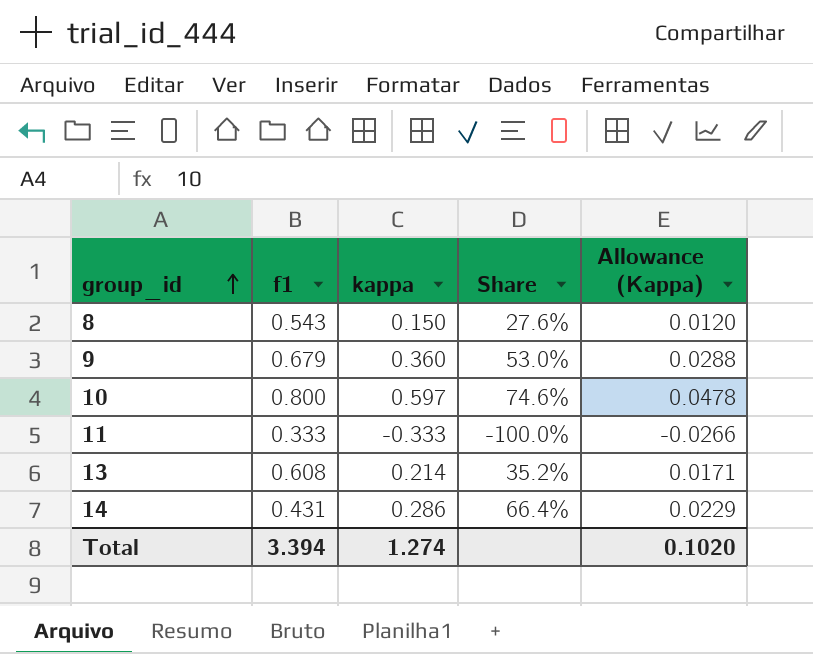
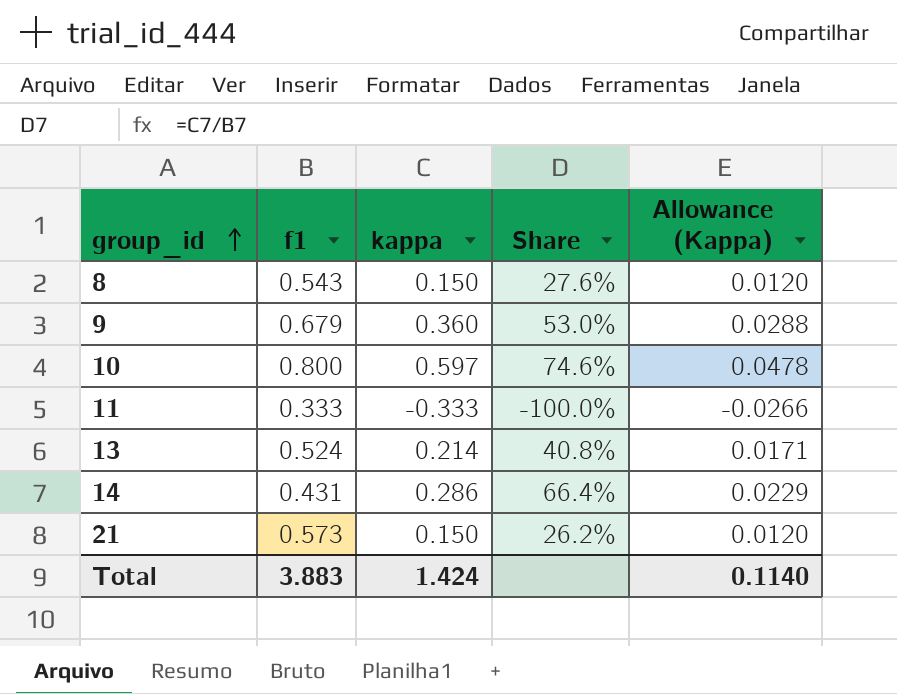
13 | f1: 0.608 -> 0.524
13 | Share: 35.2% -> 40.8%
row 21: none -> 0.573 | 0.150 | 26.2% | 0.0120
Total | f1: 3.394 -> 3.883
Total | kappa: 1.274 -> 1.424
Total | Allowance (Kappa): 0.1020 -> 0.1140

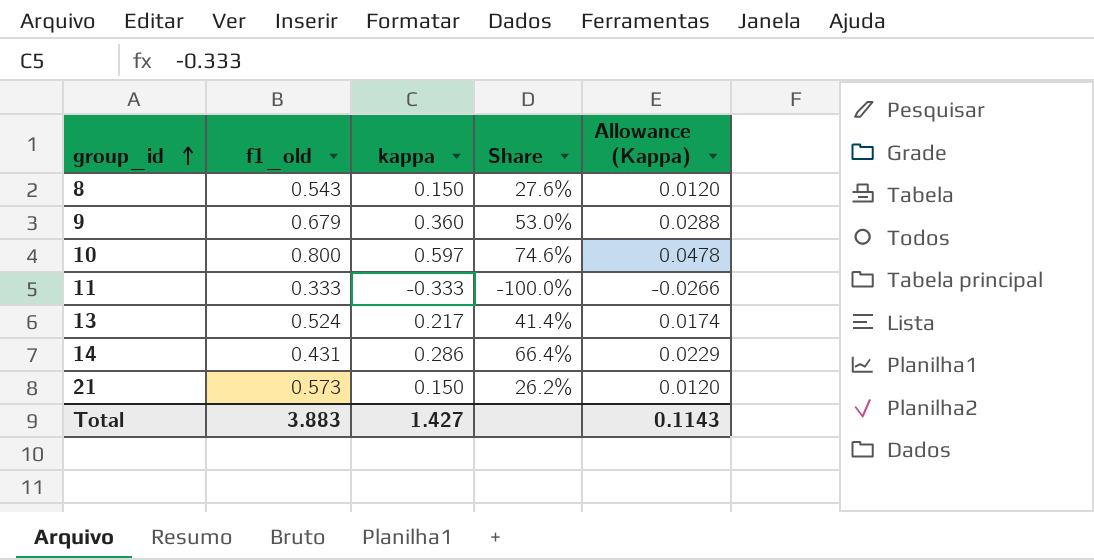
column name: f1 -> f1_old
13 | kappa: 0.214 -> 0.217
13 | Share: 40.8% -> 41.4%
13 | Allowance (Kappa): 0.0171 -> 0.0174
Total | kappa: 1.424 -> 1.427
Total | Allowance (Kappa): 0.1140 -> 0.1143

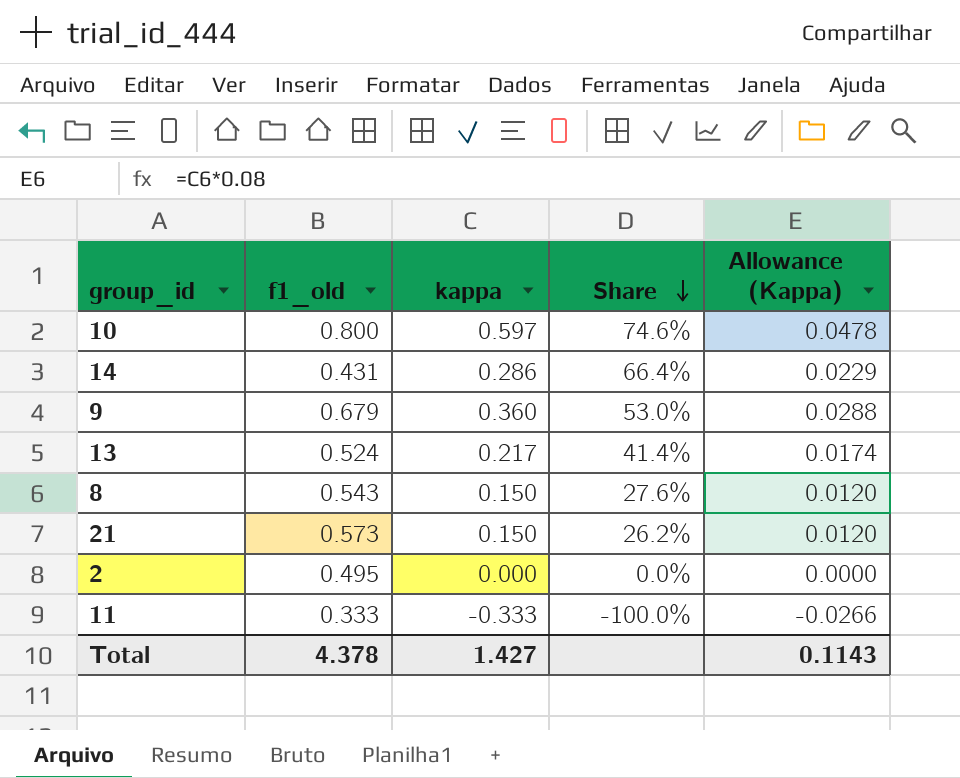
row order: group_id ascending -> Share descending
row 2: none -> 0.495 | 0.000 | 0.0% | 0.0000
Total | f1_old: 3.883 -> 4.378

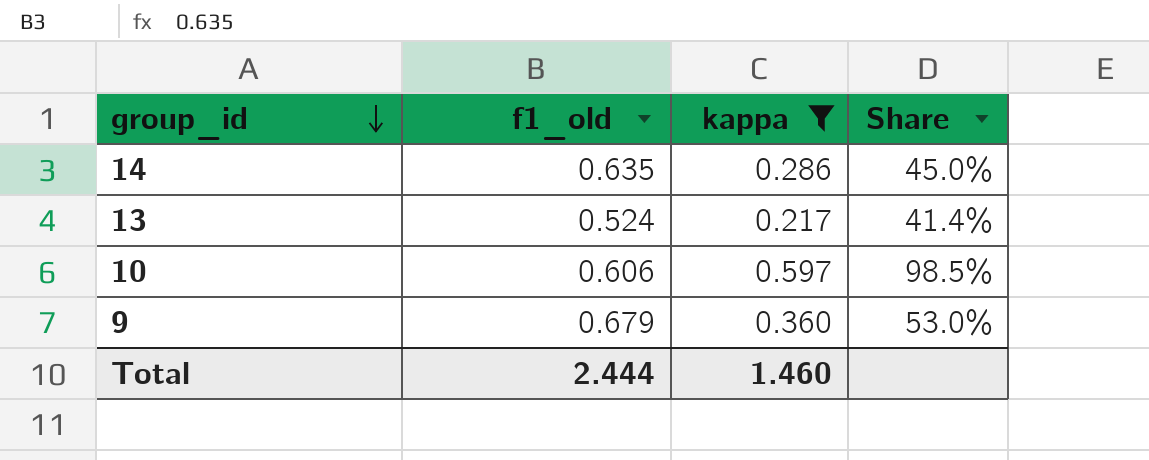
filter: none -> kappa >= 0.217
row order: Share descending -> group_id descending
column Allowance (Kappa) | formula: [kappa] * 0.08 -> none
14 | f1_old: 0.431 -> 0.635
14 | Share: 66.4% -> 45.0%
10 | f1_old: 0.800 -> 0.606
10 | Share: 74.6% -> 98.5%
Total | f1_old: 4.378 -> 2.444
Total | kappa: 1.427 -> 1.460

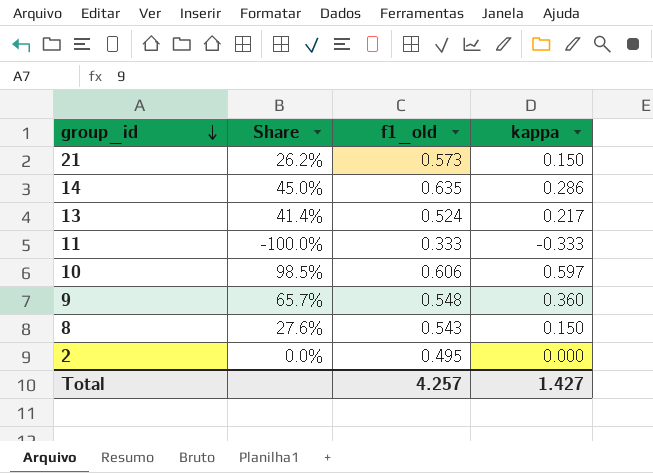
filter: kappa >= 0.217 -> none
column Share | position: 4 -> 2
9 | Share: 53.0% -> 65.7%
9 | f1_old: 0.679 -> 0.548
Total | f1_old: 2.444 -> 4.257
Total | kappa: 1.460 -> 1.427

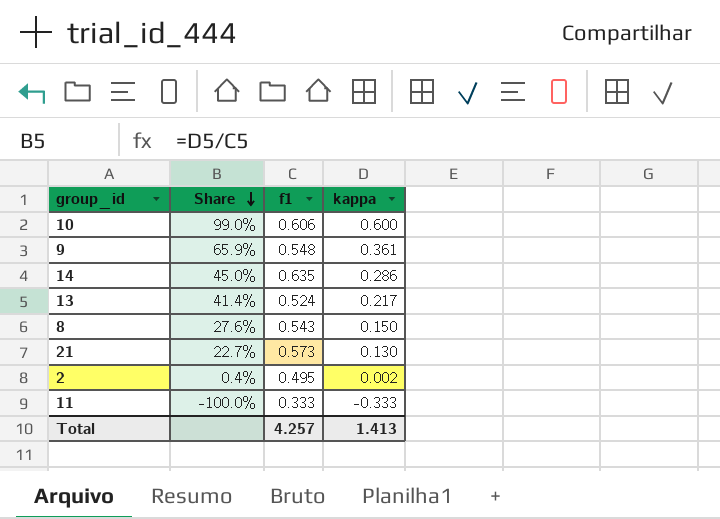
row order: group_id descending -> Share descending
column name: f1_old -> f1
10 | Share: 98.5% -> 99.0%
10 | kappa: 0.597 -> 0.600
9 | Share: 65.7% -> 65.9%
9 | kappa: 0.360 -> 0.361
21 | Share: 26.2% -> 22.7%
21 | kappa: 0.150 -> 0.130
2 | Share: 0.0% -> 0.4%
2 | kappa: 0.000 -> 0.002
Total | kappa: 1.427 -> 1.413

